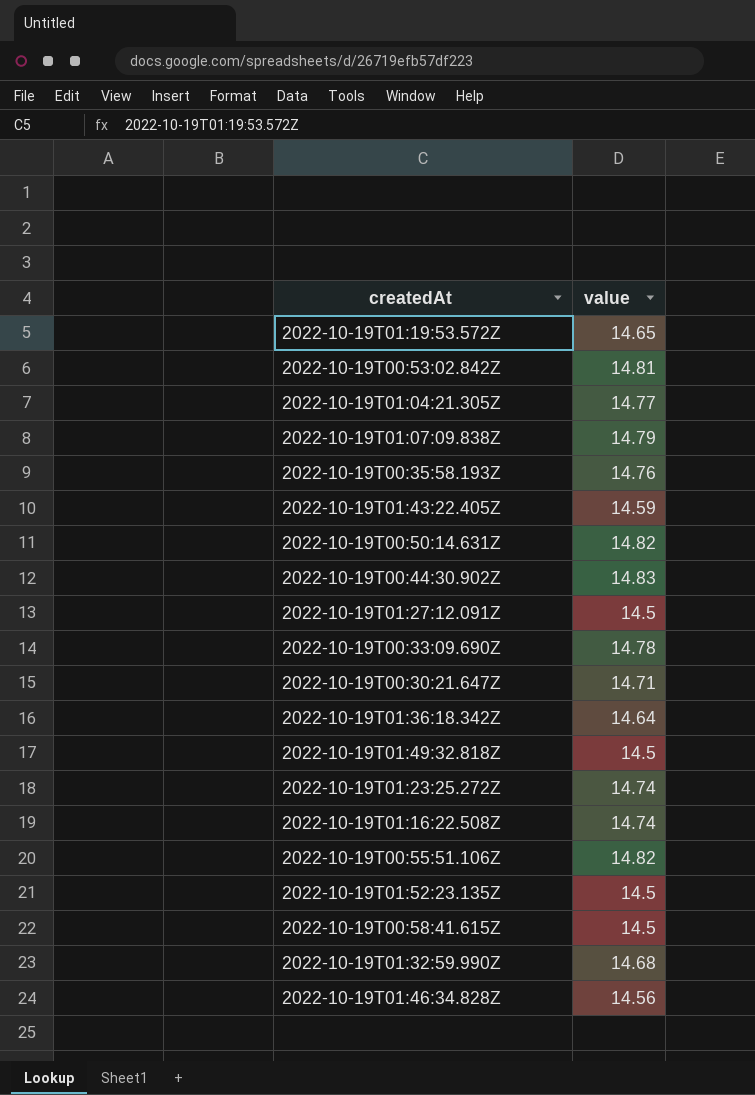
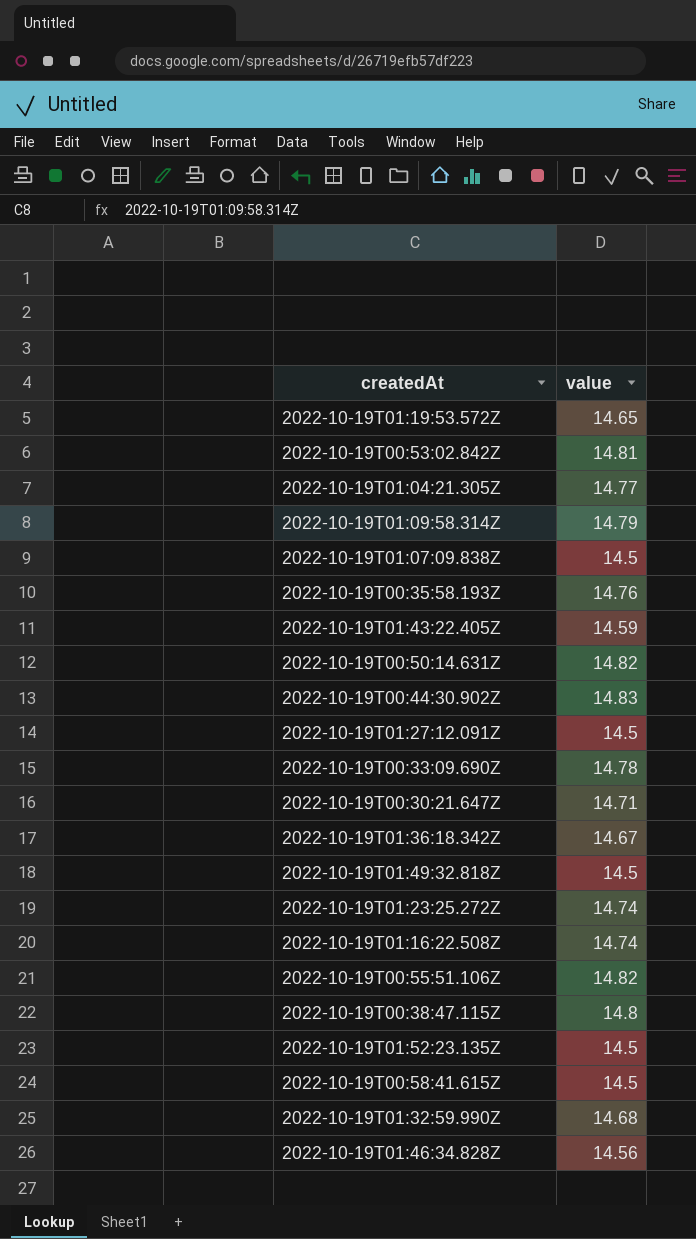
row 2022-10-19T01:09:58.314Z: none -> 14.79
2022-10-19T01:07:09.838Z | value: 14.79 -> 14.5
2022-10-19T01:36:18.342Z | value: 14.64 -> 14.67
row 2022-10-19T00:38:47.115Z: none -> 14.8

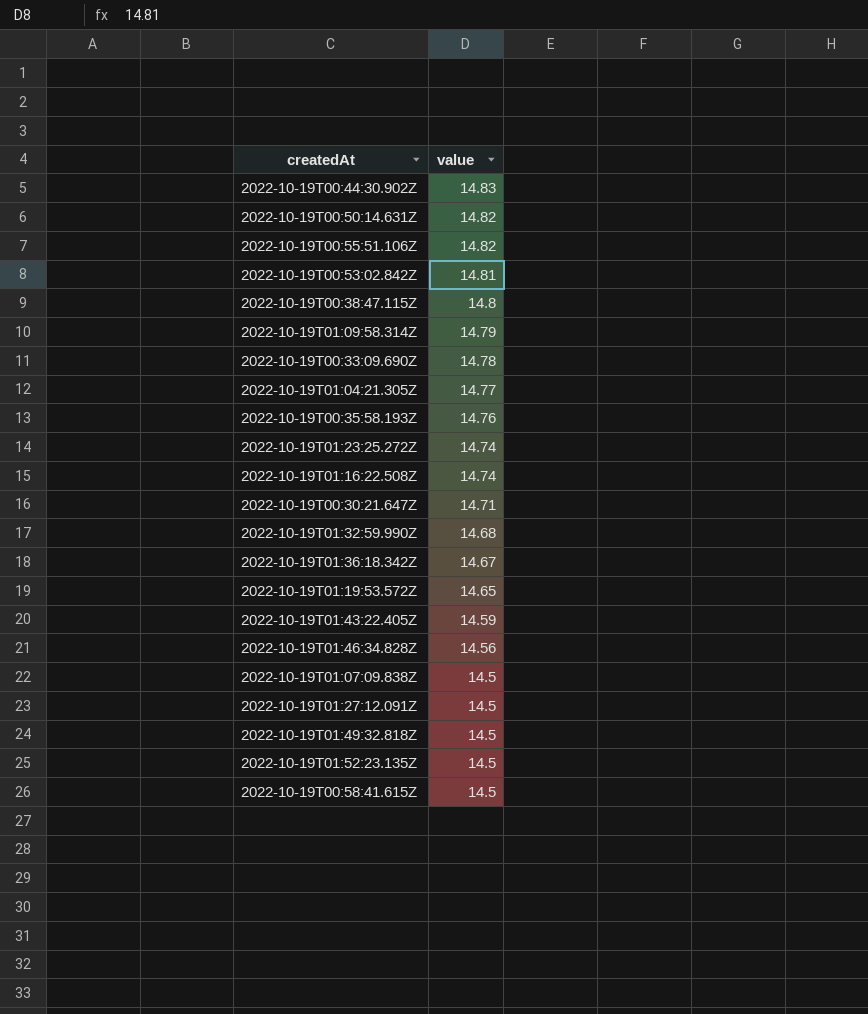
row order: none -> value descending

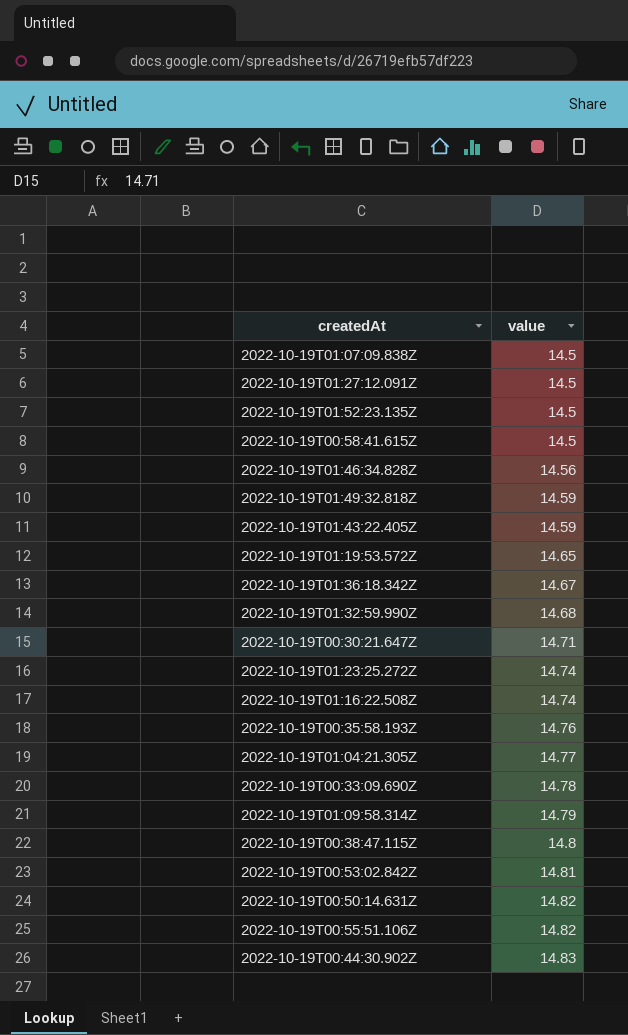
row order: value descending -> value ascending
2022-10-19T01:49:32.818Z | value: 14.5 -> 14.59

